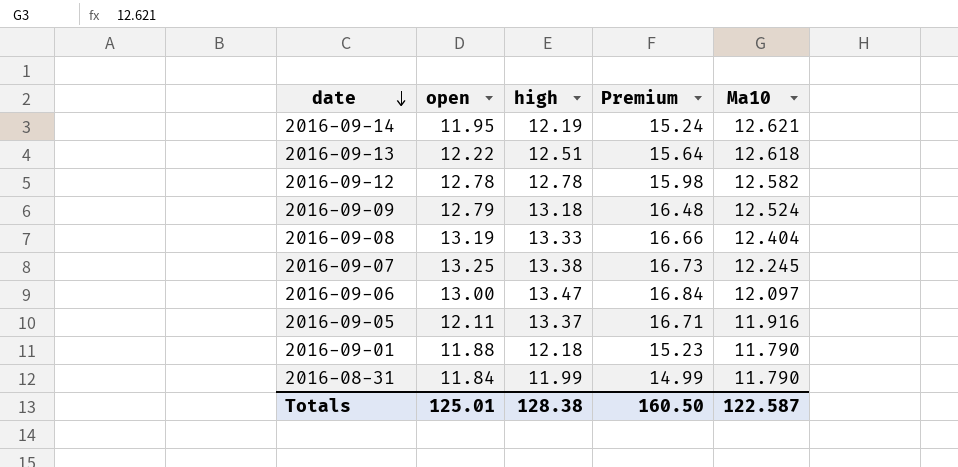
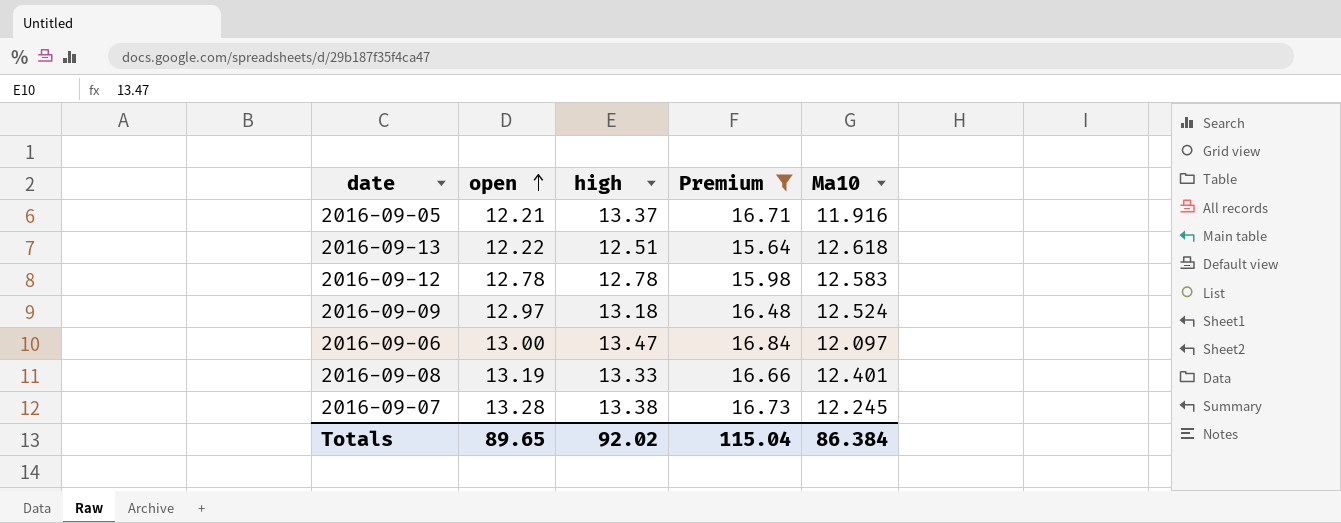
filter: none -> Premium >= 15.64
row order: date descending -> open ascending
2016-09-05 | open: 12.11 -> 12.21
2016-09-12 | Ma10: 12.582 -> 12.583
2016-09-09 | open: 12.79 -> 12.97
2016-09-08 | Ma10: 12.404 -> 12.401
2016-09-07 | open: 13.25 -> 13.28
Totals | open: 125.01 -> 89.65
Totals | high: 128.38 -> 92.02
Totals | Premium: 160.50 -> 115.04
Totals | Ma10: 122.587 -> 86.384

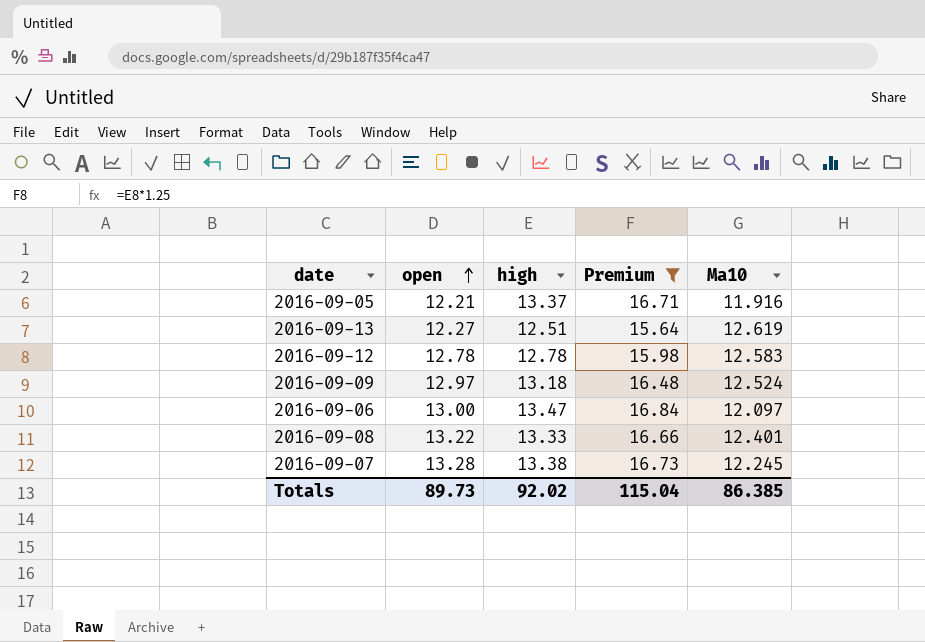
2016-09-13 | open: 12.22 -> 12.27
2016-09-13 | Ma10: 12.618 -> 12.619
2016-09-08 | open: 13.19 -> 13.22
Totals | open: 89.65 -> 89.73
Totals | Ma10: 86.384 -> 86.385

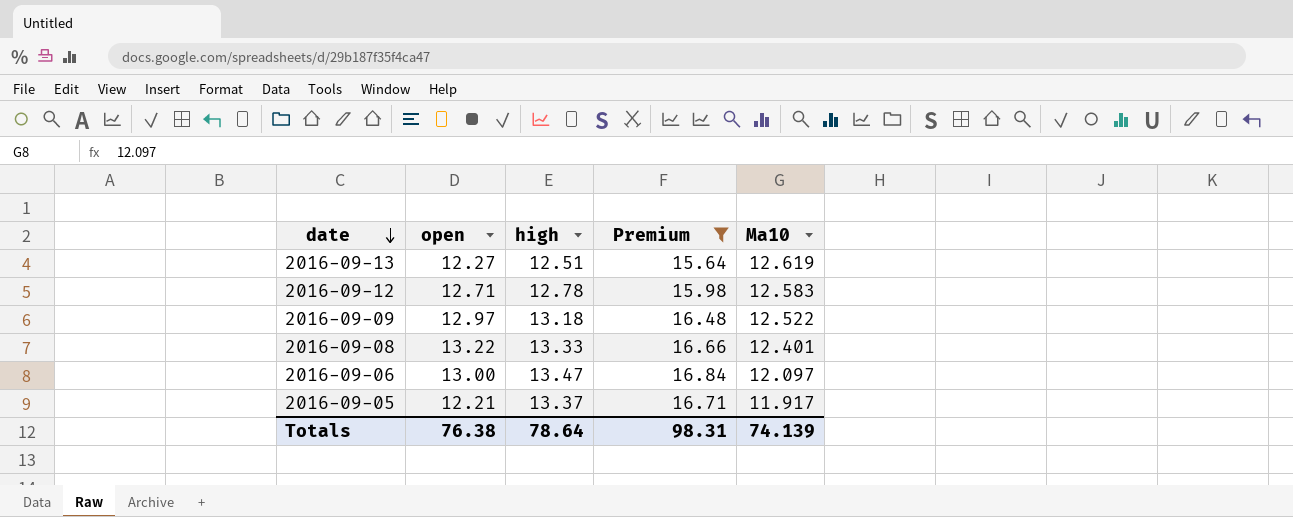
row order: open ascending -> date descending
row 2016-09-07: 13.28 | 13.38 | 16.73 | 12.245 -> none
2016-09-12 | open: 12.78 -> 12.71
2016-09-09 | Ma10: 12.524 -> 12.522
2016-09-05 | Ma10: 11.916 -> 11.917
Totals | open: 89.73 -> 76.38
Totals | high: 92.02 -> 78.64
Totals | Premium: 115.04 -> 98.31
Totals | Ma10: 86.385 -> 74.139

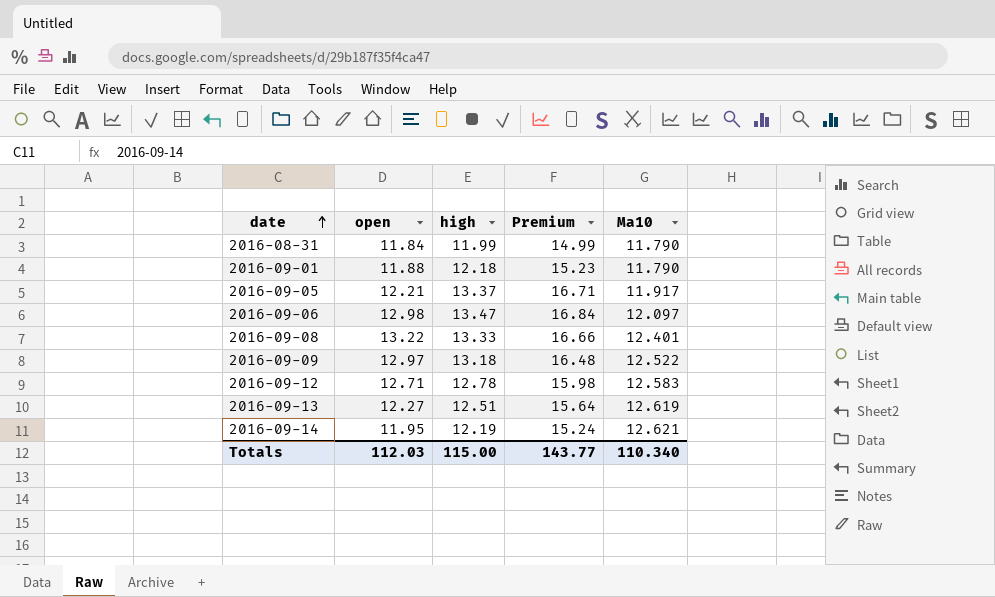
filter: Premium >= 15.64 -> none
row order: date descending -> date ascending
2016-09-06 | open: 13.00 -> 12.98
Totals | open: 76.38 -> 112.03
Totals | high: 78.64 -> 115.00
Totals | Premium: 98.31 -> 143.77
Totals | Ma10: 74.139 -> 110.340

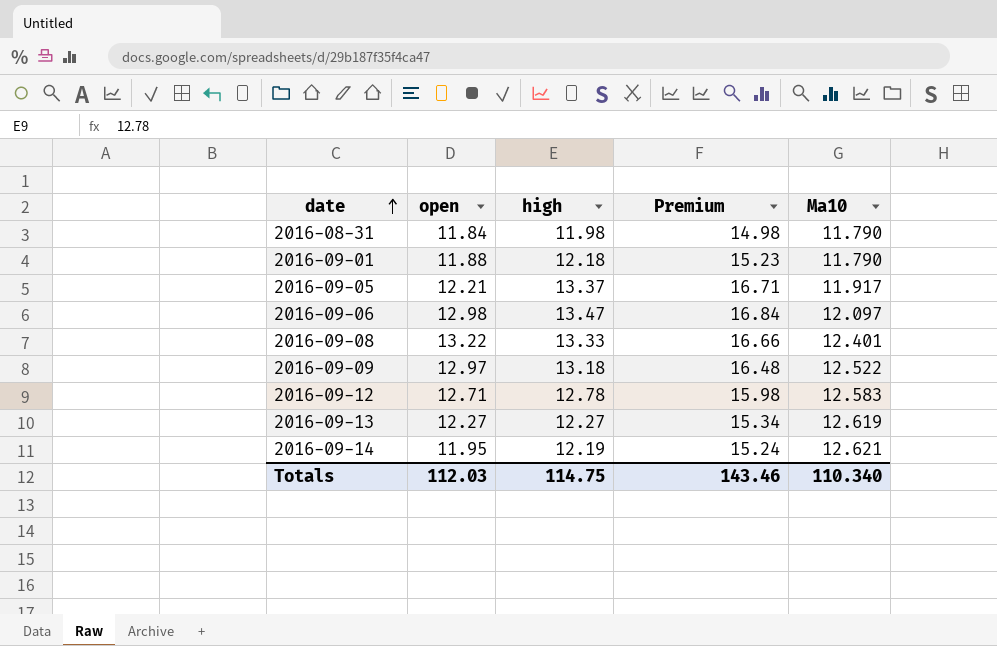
2016-08-31 | high: 11.99 -> 11.98
2016-08-31 | Premium: 14.99 -> 14.98
2016-09-13 | high: 12.51 -> 12.27
2016-09-13 | Premium: 15.64 -> 15.34
Totals | high: 115.00 -> 114.75
Totals | Premium: 143.77 -> 143.46

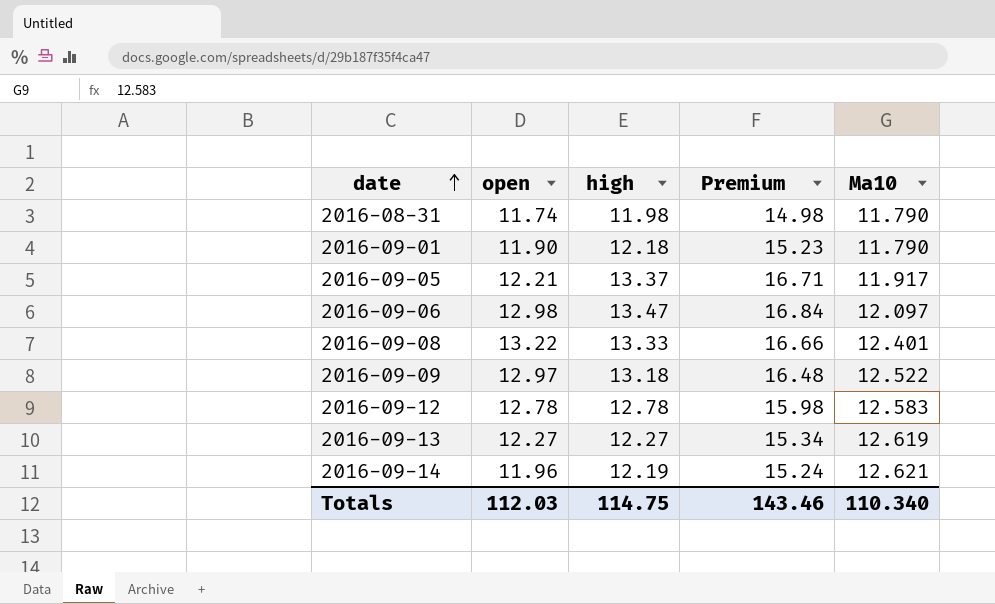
2016-08-31 | open: 11.84 -> 11.74
2016-09-01 | open: 11.88 -> 11.90
2016-09-12 | open: 12.71 -> 12.78
2016-09-14 | open: 11.95 -> 11.96

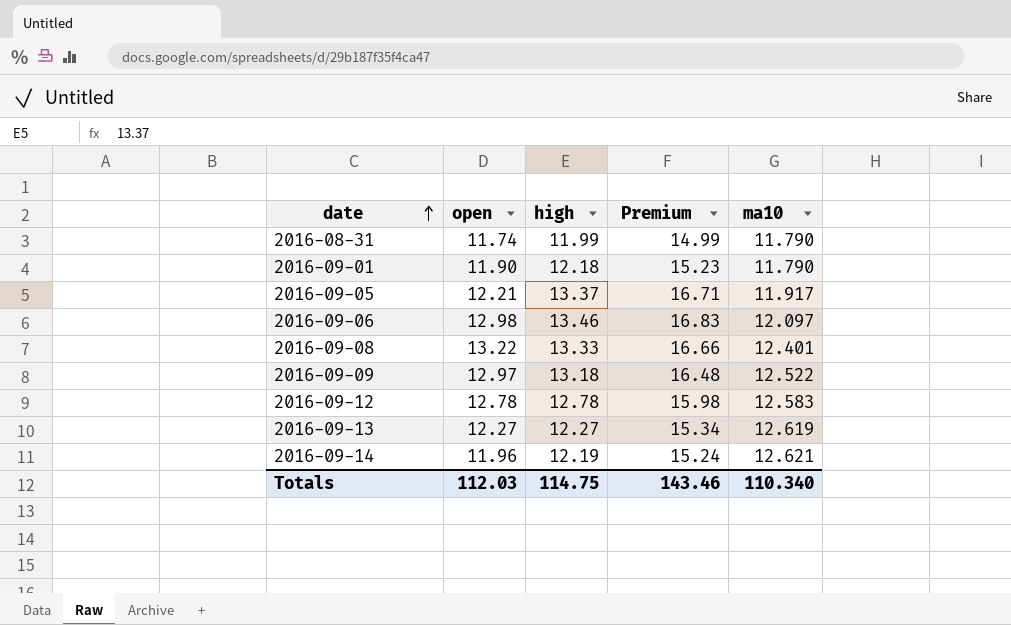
column name: Ma10 -> ma10
2016-08-31 | high: 11.98 -> 11.99
2016-08-31 | Premium: 14.98 -> 14.99
2016-09-06 | high: 13.47 -> 13.46
2016-09-06 | Premium: 16.84 -> 16.83

